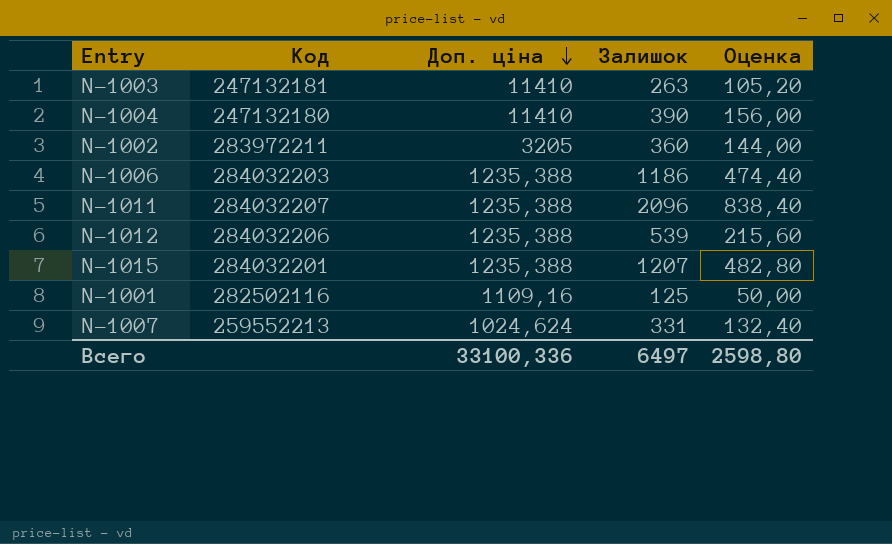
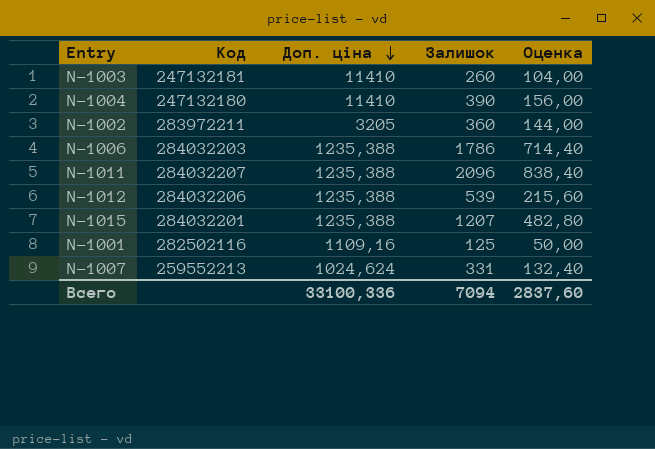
N-1003 | Залишок: 263 -> 260
N-1003 | Оценка: 105,20 -> 104,00
N-1006 | Залишок: 1186 -> 1786
N-1006 | Оценка: 474,40 -> 714,40
Всего | Залишок: 6497 -> 7094
Всего | Оценка: 2598,80 -> 2837,60

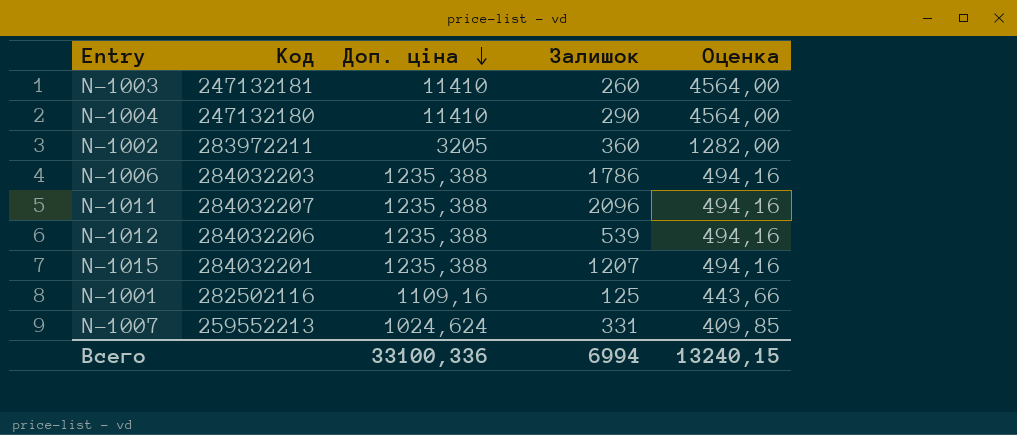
column Оценка | formula: [Залишок] * 0,4 -> [Доп. ціна] * 0,4
N-1004 | Залишок: 390 -> 290
Всего | Залишок: 7094 -> 6994
Всего | Оценка: 2837,60 -> 13240,15

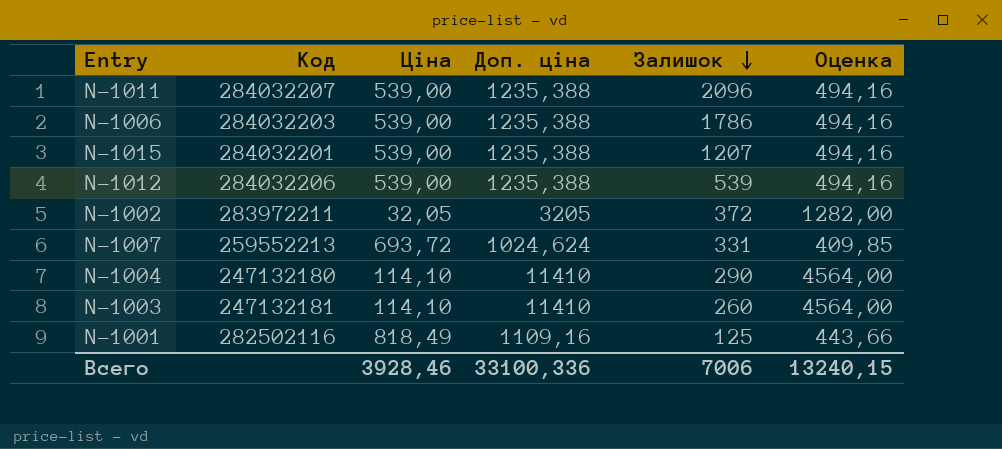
row order: Доп. ціна descending -> Залишок descending
column Ціна | position: none -> 3
N-1002 | Залишок: 360 -> 372
Всего | Залишок: 6994 -> 7006

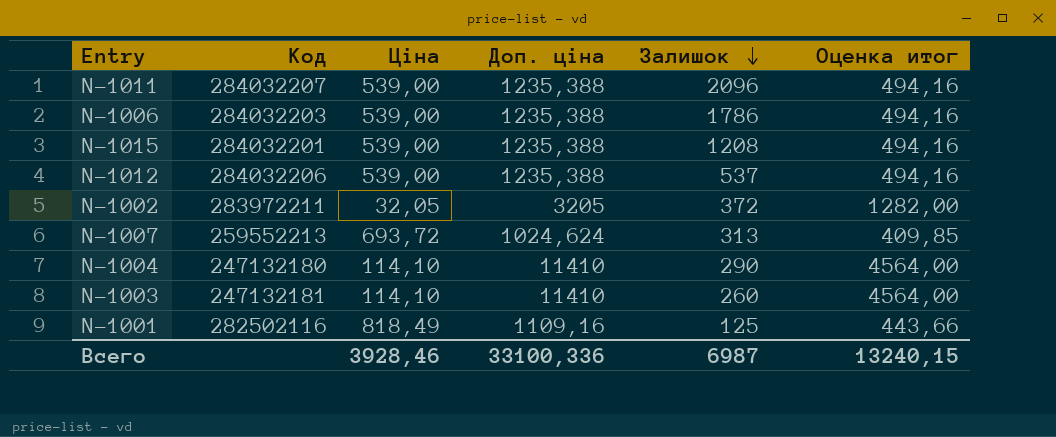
column name: Оценка -> Оценка итог
N-1015 | Залишок: 1207 -> 1208
N-1012 | Залишок: 539 -> 537
N-1007 | Залишок: 331 -> 313
Всего | Залишок: 7006 -> 6987

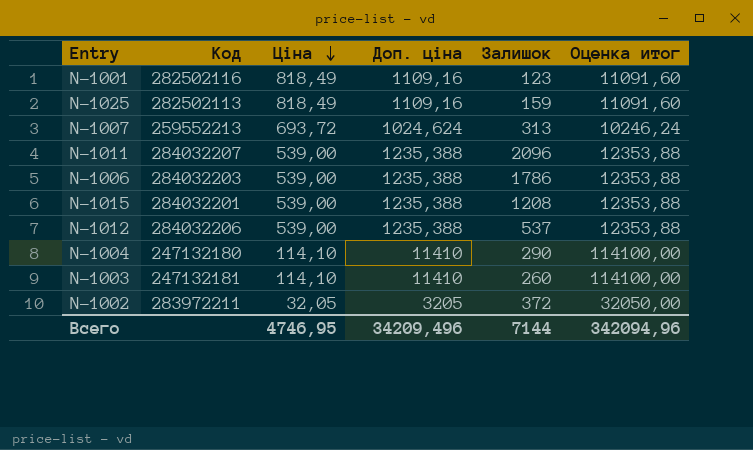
row order: Залишок descending -> Ціна descending
column Оценка итог | formula: [Доп. ціна] * 0,4 -> [Доп. ціна] * 10
N-1001 | Залишок: 125 -> 123
row N-1025: none -> 282502113 | 818,49 | 1109,16 | 159 | 11091,60
Всего | Ціна: 3928,46 -> 4746,95
Всего | Доп. ціна: 33100,336 -> 34209,496
Всего | Залишок: 6987 -> 7144
Всего | Оценка итог: 13240,15 -> 342094,96

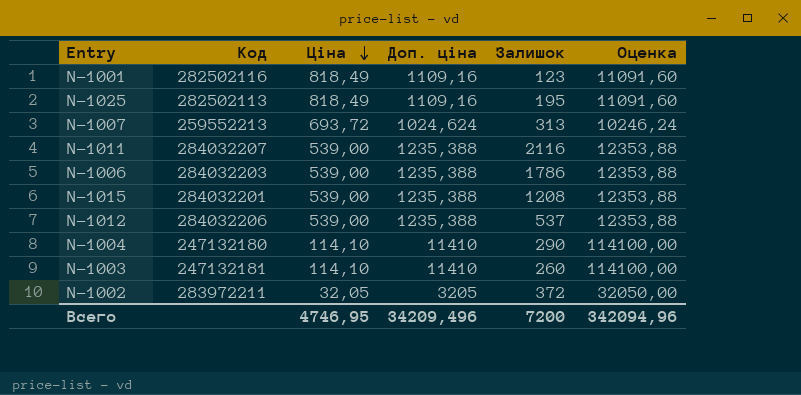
column name: Оценка итог -> Оценка
N-1025 | Залишок: 159 -> 195
N-1011 | Залишок: 2096 -> 2116
Всего | Залишок: 7144 -> 7200

